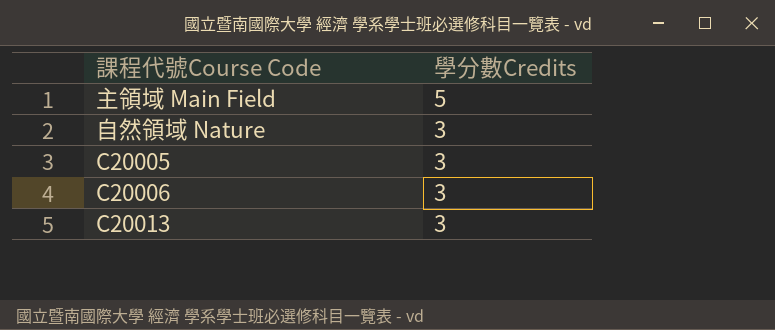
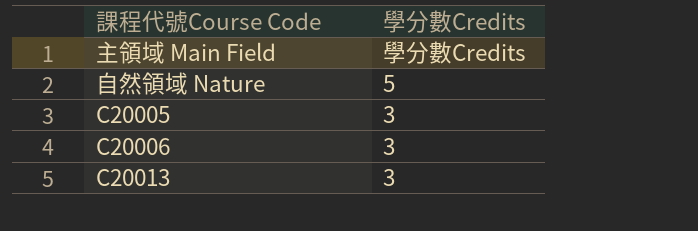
主領域 Main Field | 學分數Credits: 5 -> 學分數Credits
自然領域 Nature | 學分數Credits: 3 -> 5

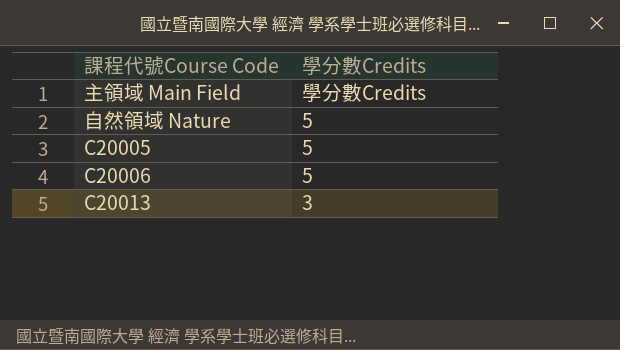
C20005 | 學分數Credits: 3 -> 5
C20006 | 學分數Credits: 3 -> 5

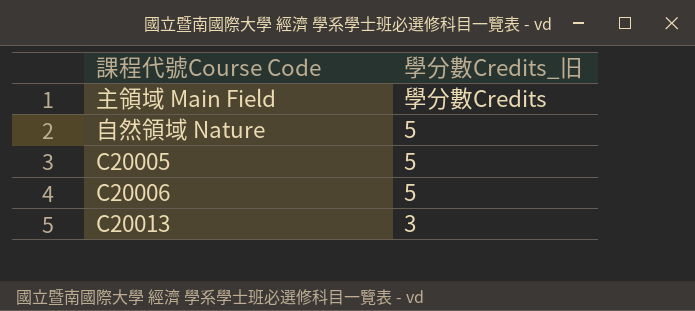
column name: 學分數Credits -> 學分數Credits_旧

